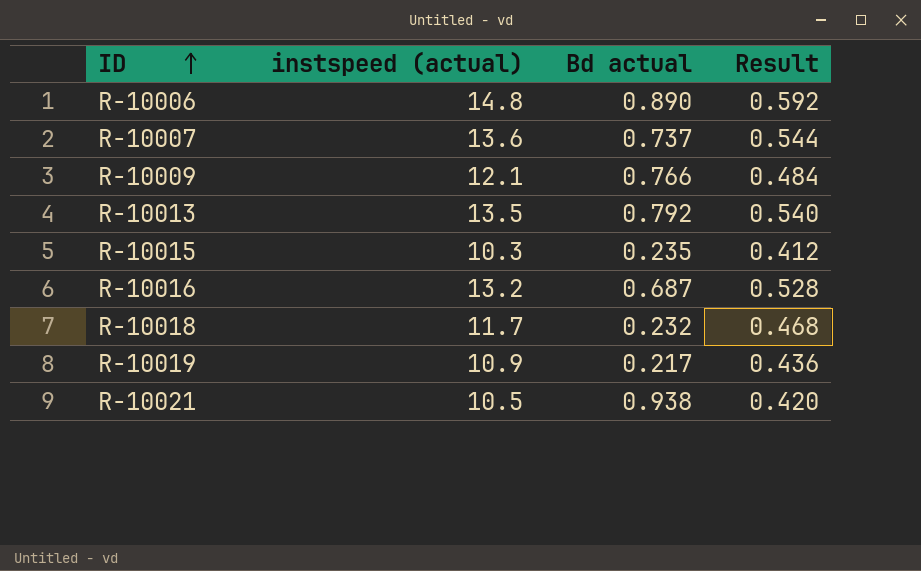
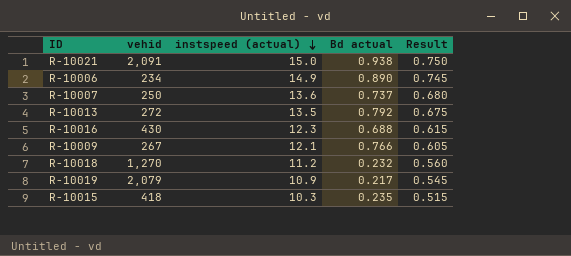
row order: ID ascending -> instspeed (actual) descending
column vehid | position: none -> 2
column Result | formula: [instspeed (actual)] * 0.04 -> [instspeed (actual)] * 0.05
R-10021 | instspeed (actual): 10.5 -> 15.0
R-10006 | instspeed (actual): 14.8 -> 14.9
R-10016 | instspeed (actual): 13.2 -> 12.3
R-10016 | Bd actual: 0.687 -> 0.688
R-10018 | instspeed (actual): 11.7 -> 11.2

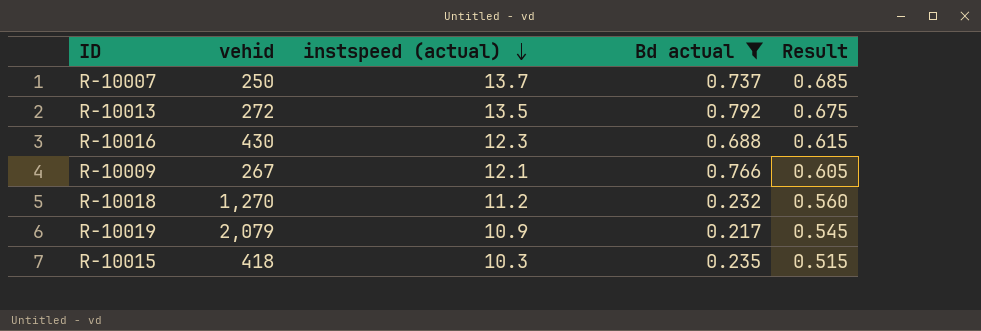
filter: none -> Bd actual <= 0.792
R-10007 | instspeed (actual): 13.6 -> 13.7
R-10007 | Result: 0.680 -> 0.685

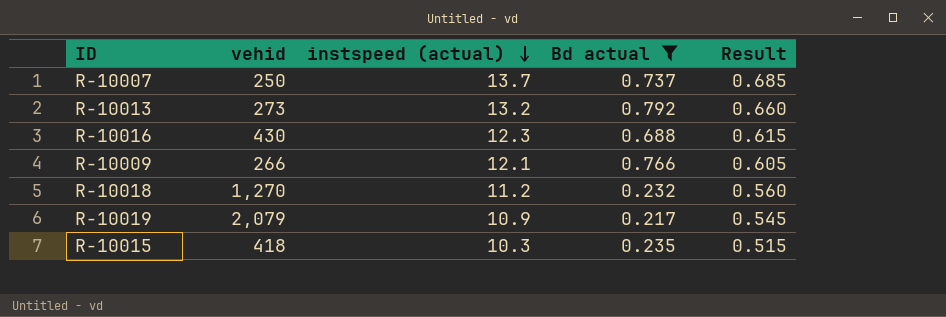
R-10013 | vehid: 272 -> 273
R-10013 | instspeed (actual): 13.5 -> 13.2
R-10013 | Result: 0.675 -> 0.660
R-10009 | vehid: 267 -> 266

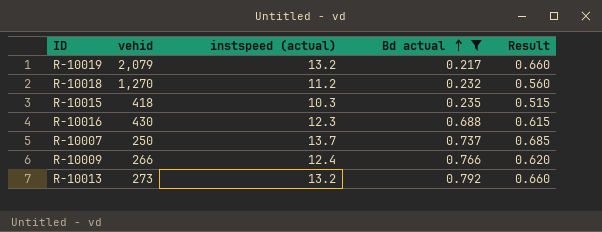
row order: instspeed (actual) descending -> Bd actual ascending
R-10019 | instspeed (actual): 10.9 -> 13.2
R-10019 | Result: 0.545 -> 0.660
R-10009 | instspeed (actual): 12.1 -> 12.4
R-10009 | Result: 0.605 -> 0.620

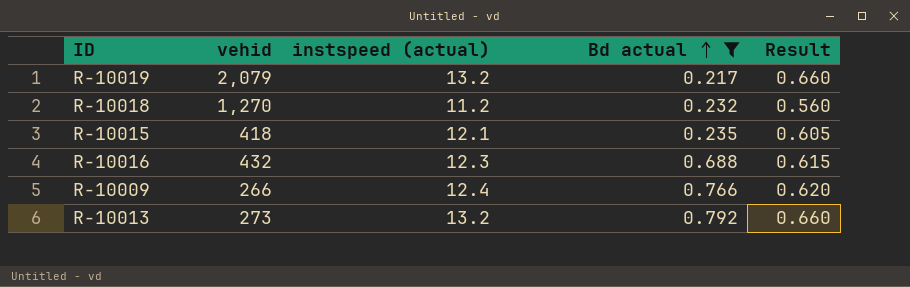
row R-10007: 250 | 13.7 | 0.737 | 0.685 -> none
R-10015 | instspeed (actual): 10.3 -> 12.1
R-10015 | Result: 0.515 -> 0.605
R-10016 | vehid: 430 -> 432

